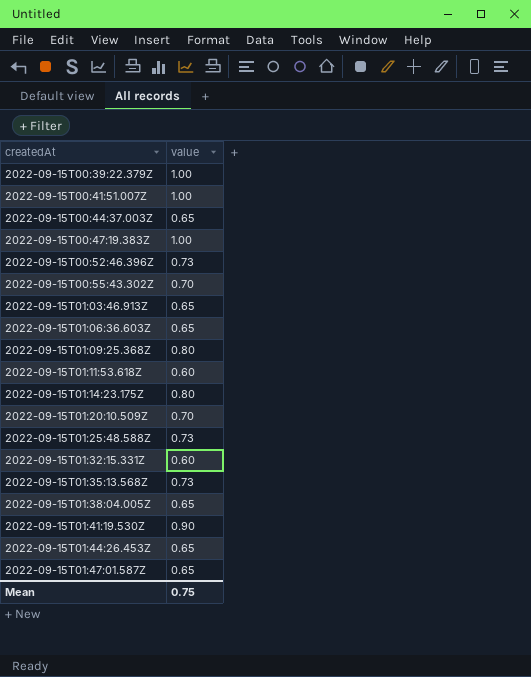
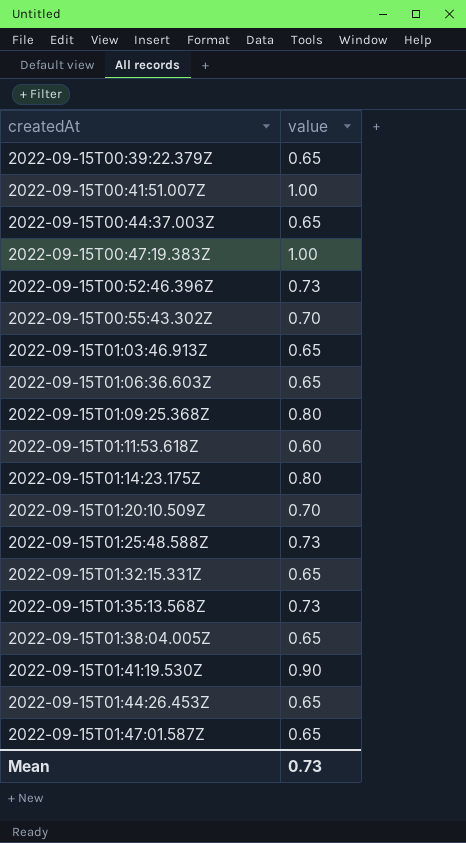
2022-09-15T00:39:22.379Z | value: 1.00 -> 0.65
2022-09-15T01:32:15.331Z | value: 0.60 -> 0.65
Mean | value: 0.75 -> 0.73

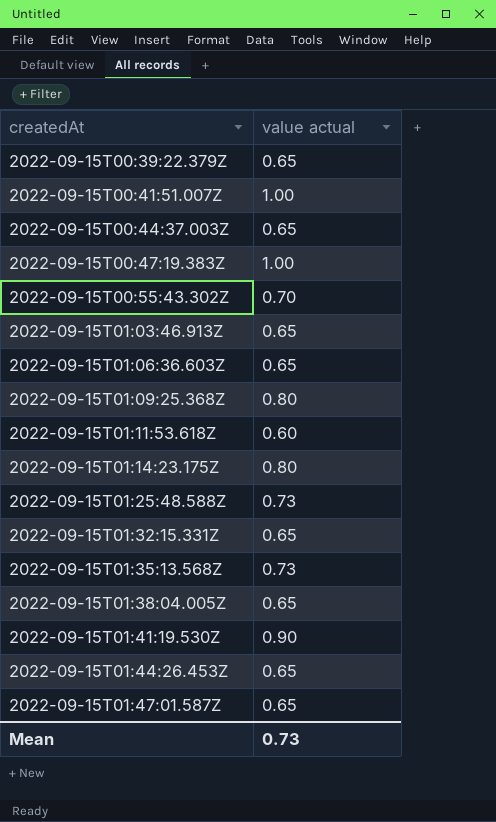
column name: value -> value actual
row 2022-09-15T00:52:46.396Z: 0.73 -> none
row 2022-09-15T01:20:10.509Z: 0.70 -> none

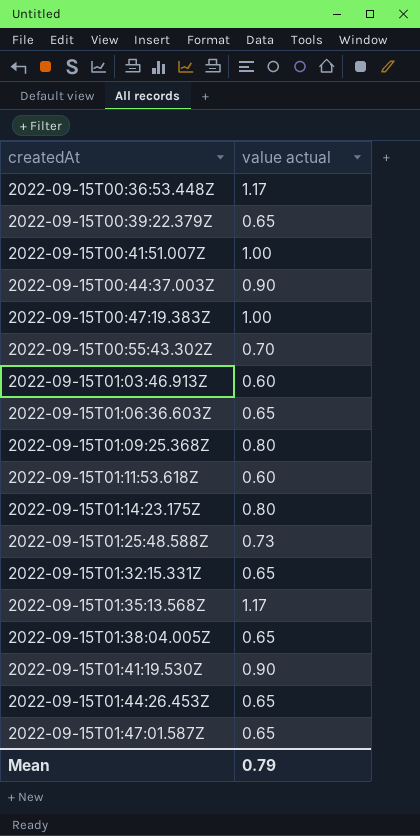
row 2022-09-15T00:36:53.448Z: none -> 1.17
2022-09-15T00:44:37.003Z | value actual: 0.65 -> 0.90
2022-09-15T01:03:46.913Z | value actual: 0.65 -> 0.60
2022-09-15T01:35:13.568Z | value actual: 0.73 -> 1.17
Mean | value actual: 0.73 -> 0.79

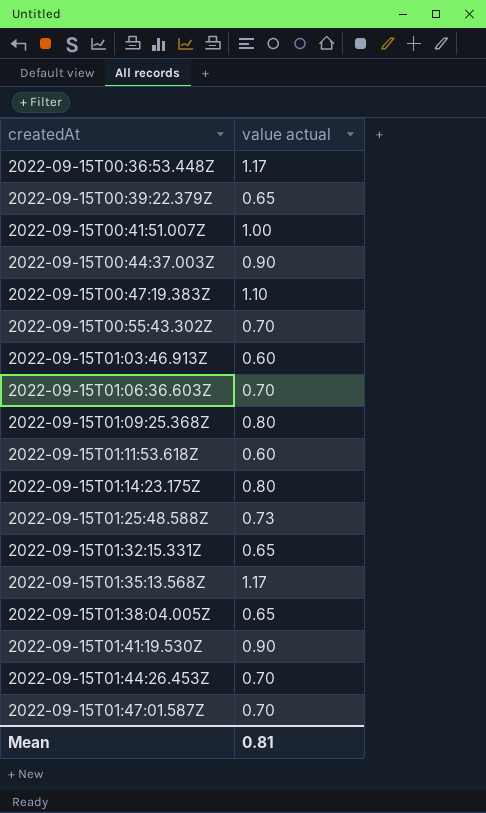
2022-09-15T00:47:19.383Z | value actual: 1.00 -> 1.10
2022-09-15T01:06:36.603Z | value actual: 0.65 -> 0.70
2022-09-15T01:44:26.453Z | value actual: 0.65 -> 0.70
2022-09-15T01:47:01.587Z | value actual: 0.65 -> 0.70
Mean | value actual: 0.79 -> 0.81

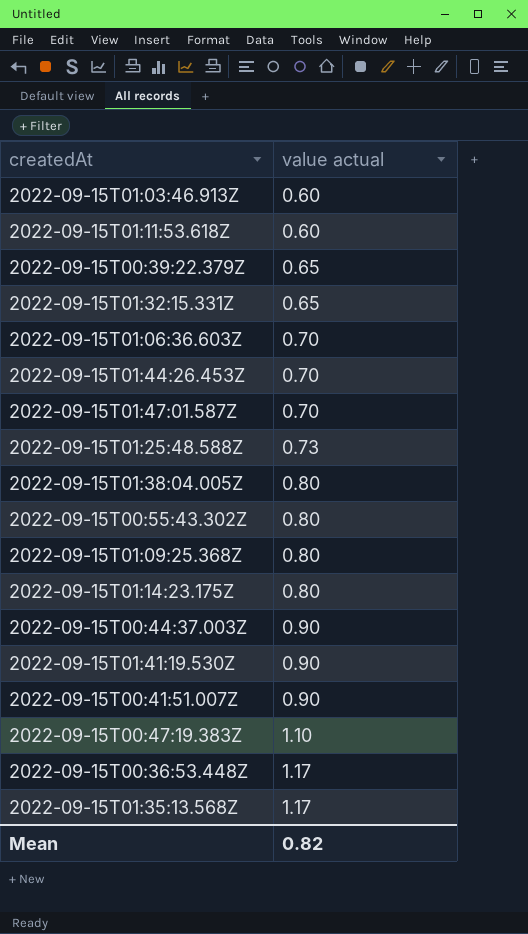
row order: createdAt ascending -> value actual ascending
2022-09-15T01:38:04.005Z | value actual: 0.65 -> 0.80
2022-09-15T00:55:43.302Z | value actual: 0.70 -> 0.80
2022-09-15T00:41:51.007Z | value actual: 1.00 -> 0.90
Mean | value actual: 0.81 -> 0.82

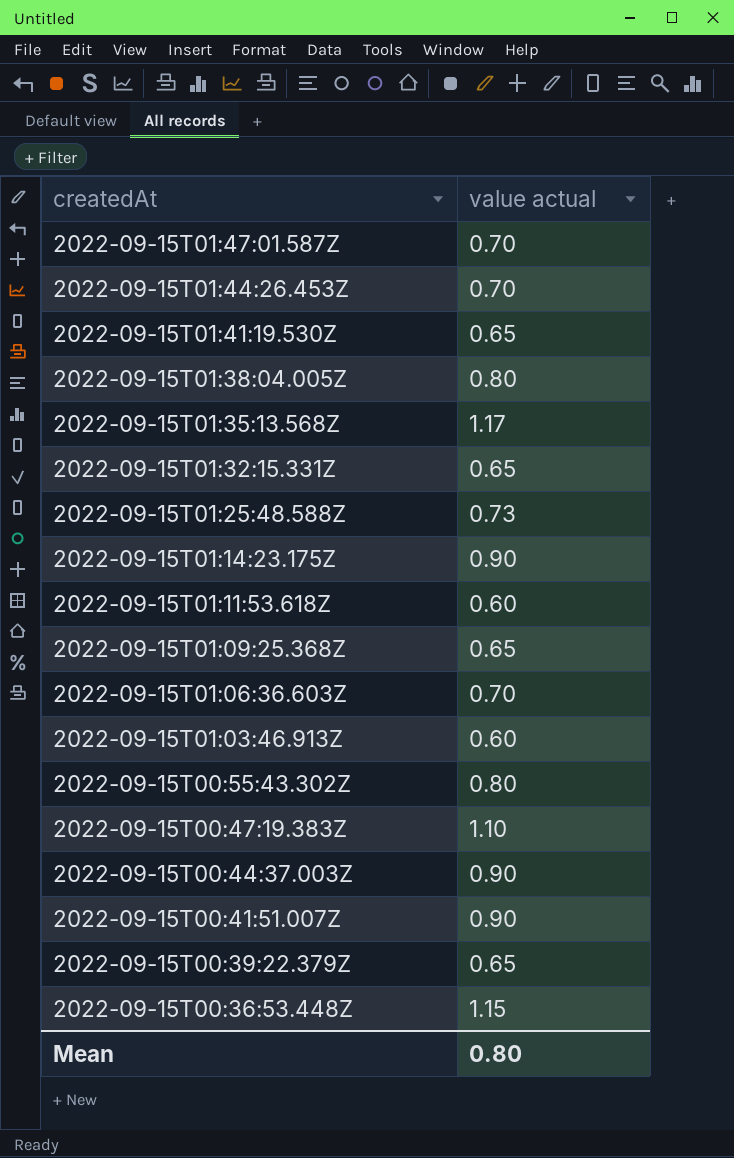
row order: value actual ascending -> createdAt descending
2022-09-15T01:41:19.530Z | value actual: 0.90 -> 0.65
2022-09-15T01:14:23.175Z | value actual: 0.80 -> 0.90
2022-09-15T01:09:25.368Z | value actual: 0.80 -> 0.65
2022-09-15T00:36:53.448Z | value actual: 1.17 -> 1.15
Mean | value actual: 0.82 -> 0.80

